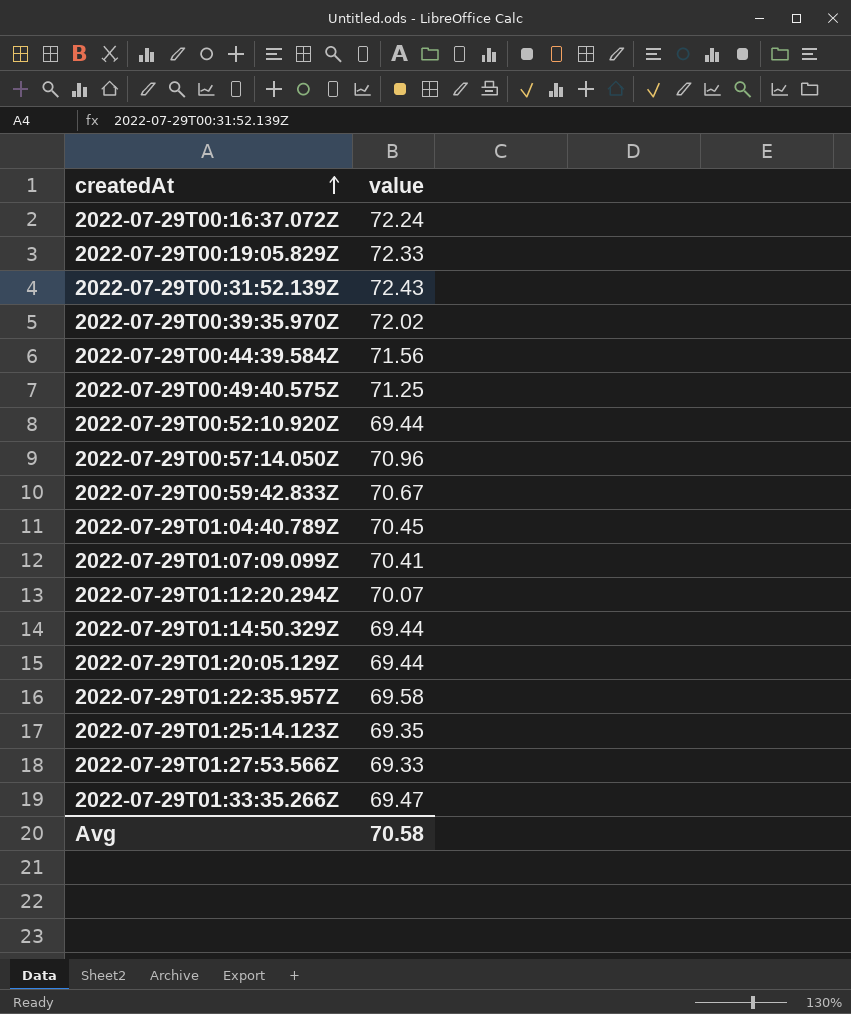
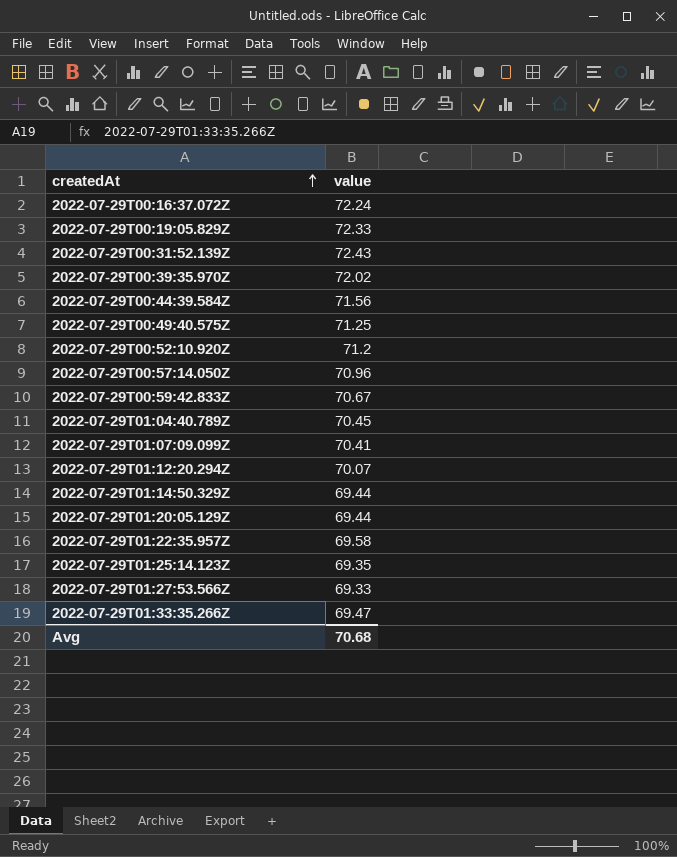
2022-07-29T00:52:10.920Z | value: 69.44 -> 71.2
Avg | value: 70.58 -> 70.68

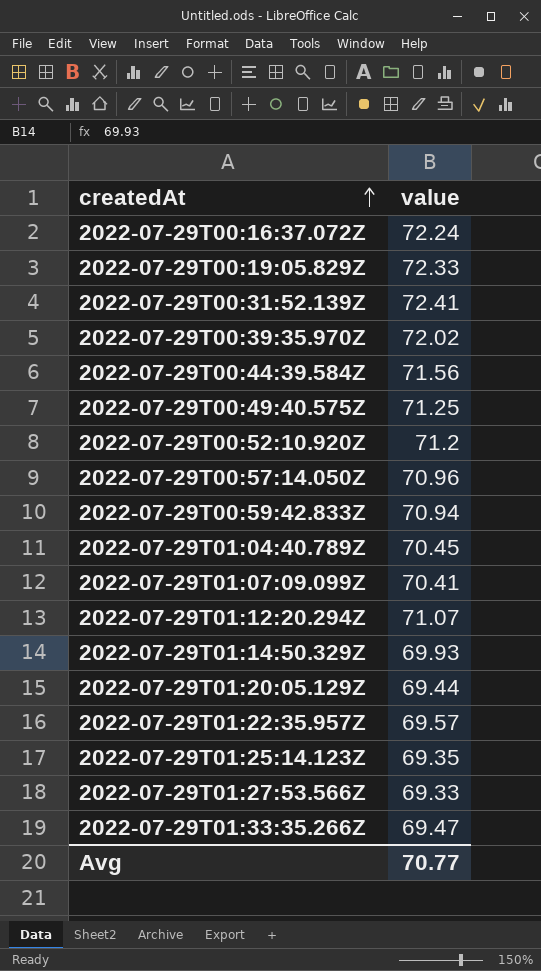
2022-07-29T00:31:52.139Z | value: 72.43 -> 72.41
2022-07-29T00:59:42.833Z | value: 70.67 -> 70.94
2022-07-29T01:12:20.294Z | value: 70.07 -> 71.07
2022-07-29T01:14:50.329Z | value: 69.44 -> 69.93
2022-07-29T01:22:35.957Z | value: 69.58 -> 69.57
Avg | value: 70.68 -> 70.77

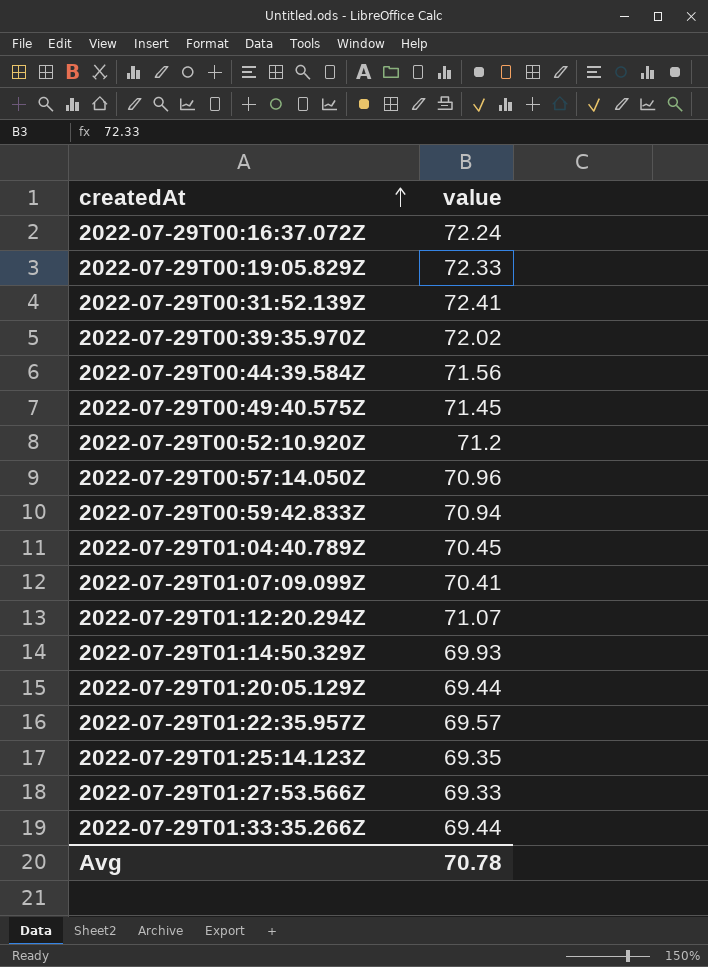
2022-07-29T00:49:40.575Z | value: 71.25 -> 71.45
2022-07-29T01:33:35.266Z | value: 69.47 -> 69.44
Avg | value: 70.77 -> 70.78

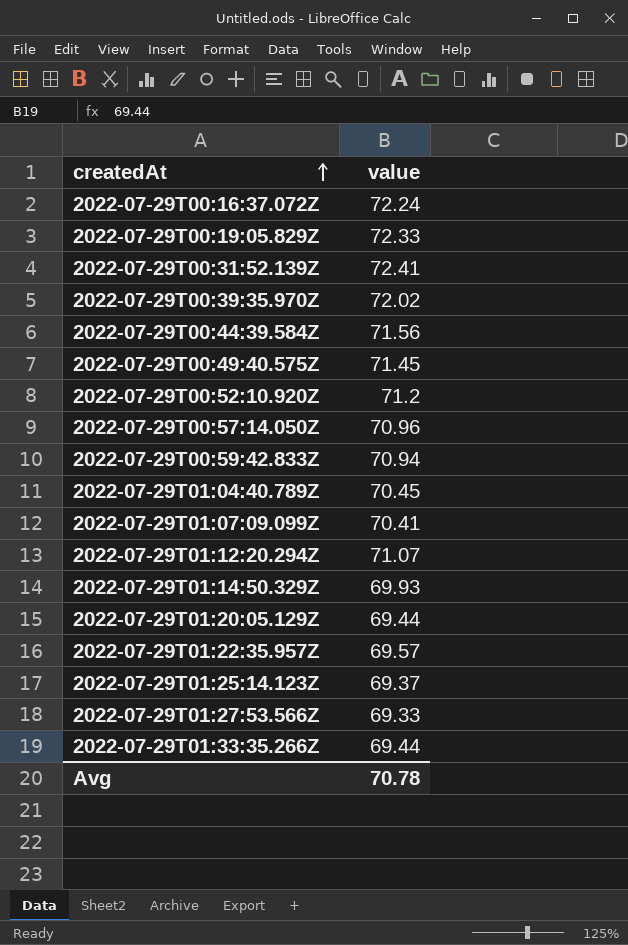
2022-07-29T01:25:14.123Z | value: 69.35 -> 69.37

